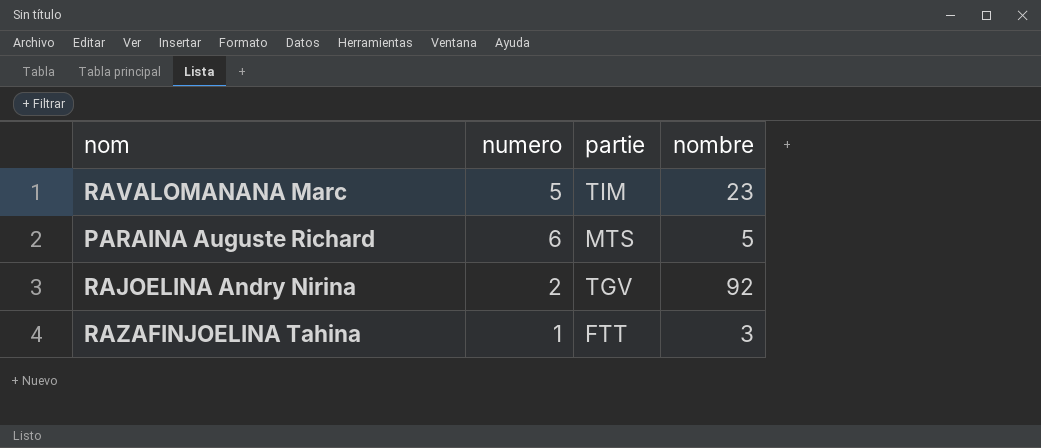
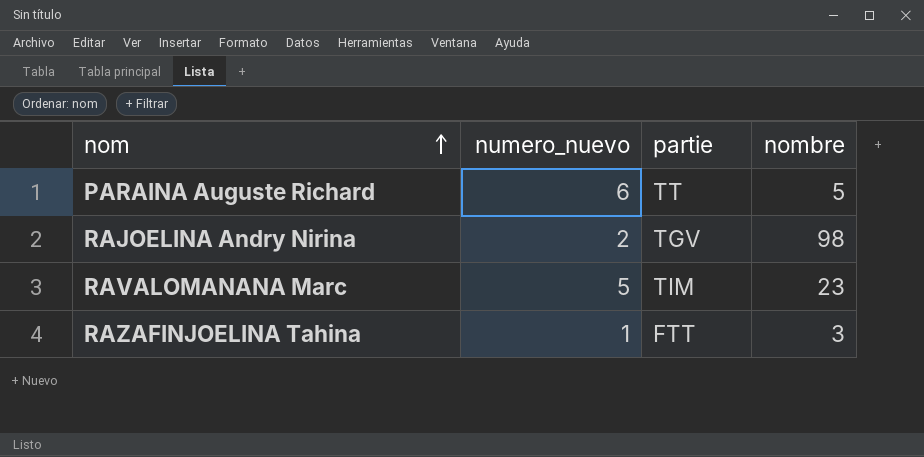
row order: none -> nom ascending
column name: numero -> numero_nuevo
PARAINA Auguste Richard | partie: MTS -> TT
RAJOELINA Andry Nirina | nombre: 92 -> 98

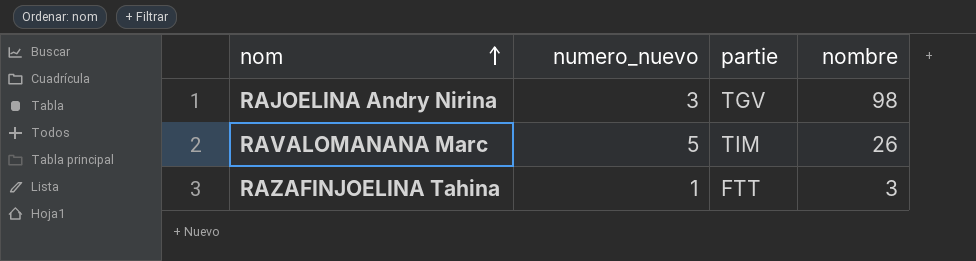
row PARAINA Auguste Richard: 6 | TT | 5 -> none
RAJOELINA Andry Nirina | numero_nuevo: 2 -> 3
RAVALOMANANA Marc | nombre: 23 -> 26

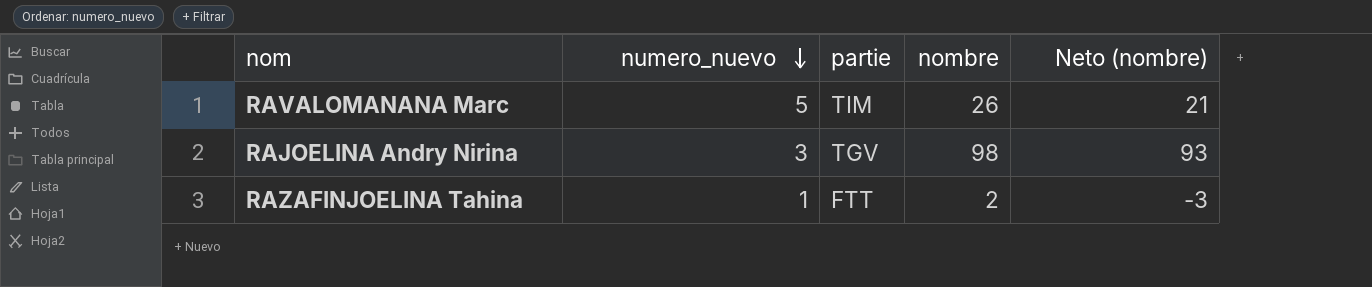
row order: nom ascending -> numero_nuevo descending
column Neto (nombre) | formula: none -> [nombre] - 5
RAZAFINJOELINA Tahina | nombre: 3 -> 2

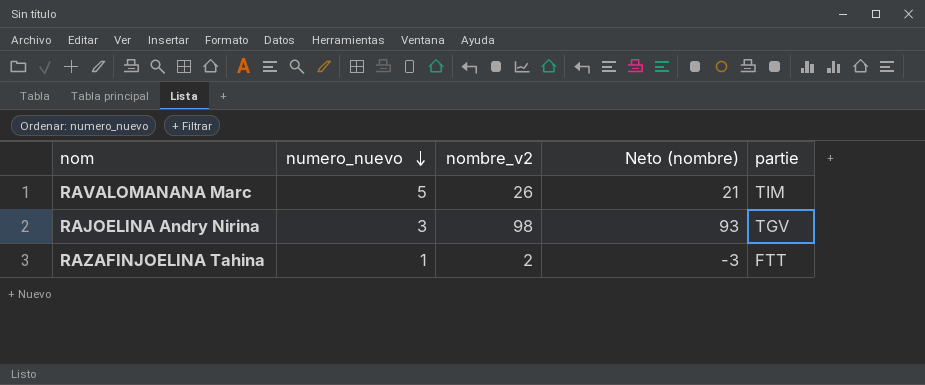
column name: nombre -> nombre_v2
column partie | position: 3 -> 5

